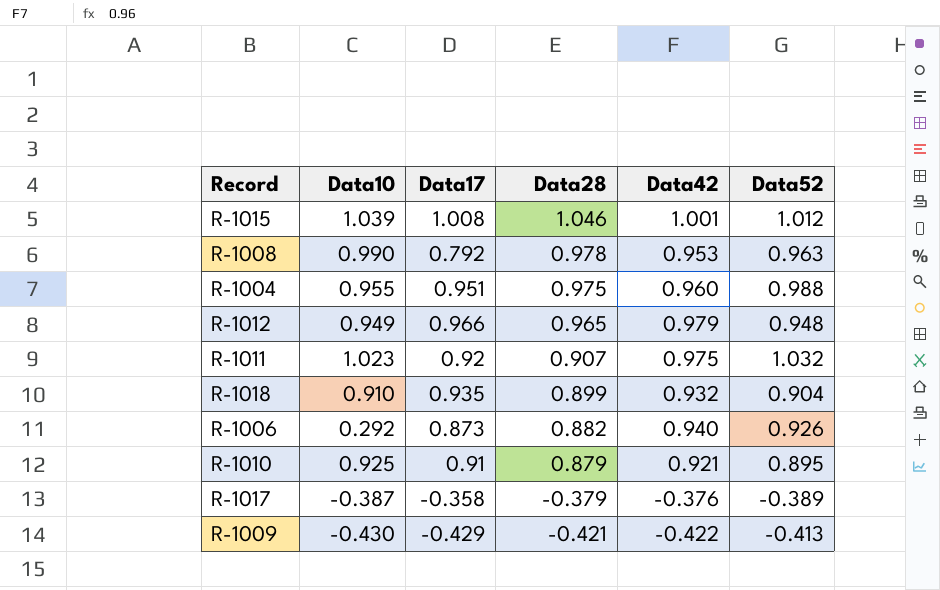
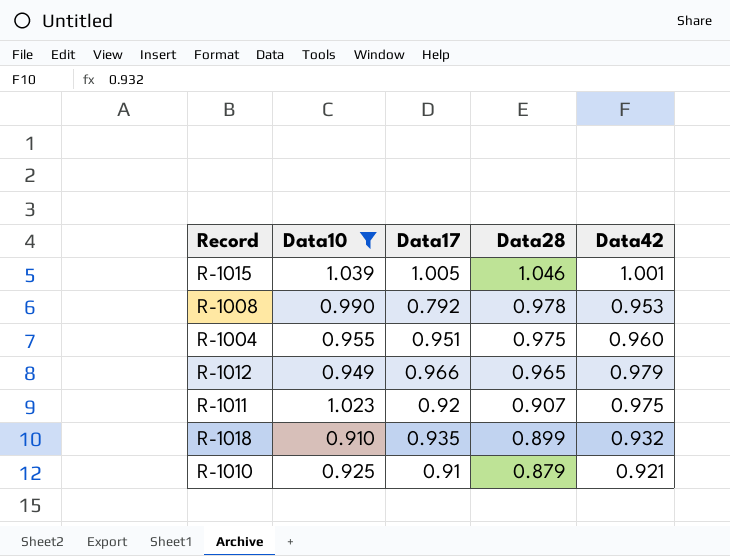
filter: none -> Data10 >= 0.910
column Data52 | position: 6 -> none
R-1015 | Data17: 1.008 -> 1.005

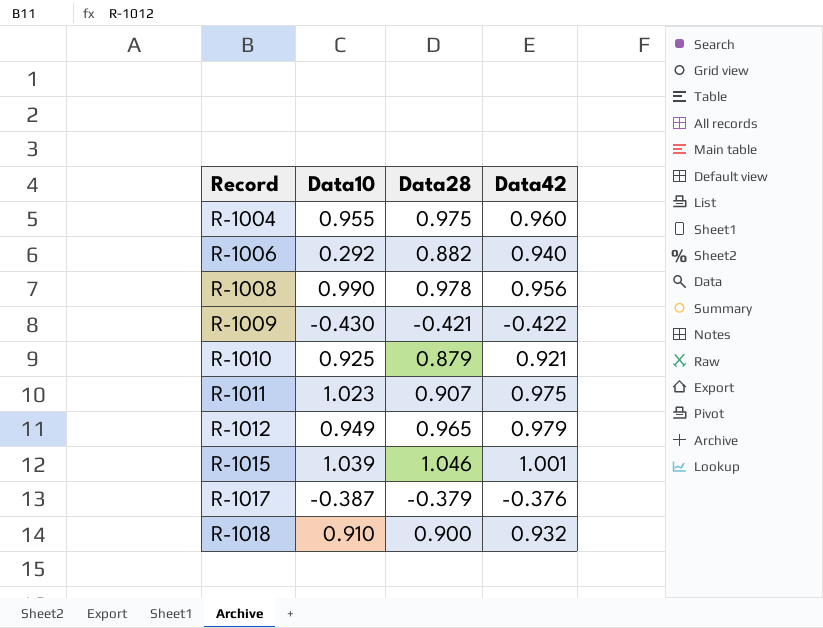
filter: Data10 >= 0.910 -> none
row order: Data28 descending -> Record ascending
column Data17 | position: 3 -> none
R-1008 | Data42: 0.953 -> 0.956
R-1018 | Data28: 0.899 -> 0.900

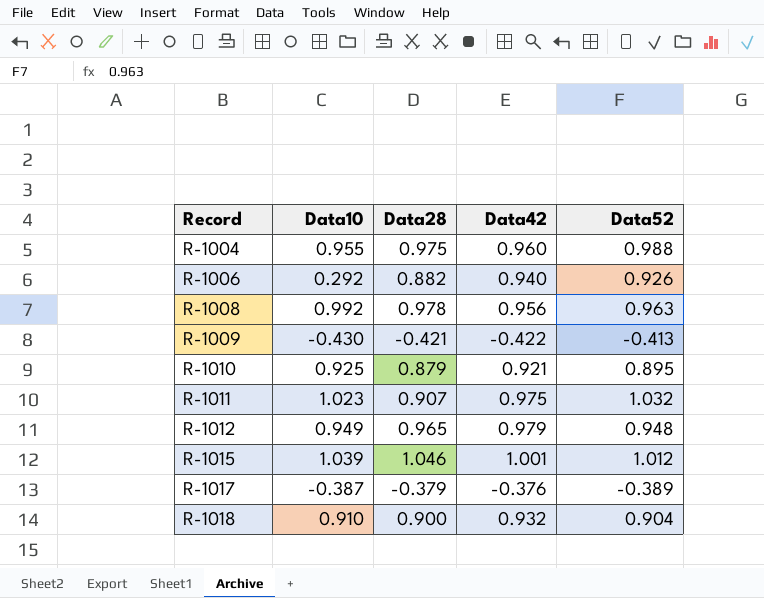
column Data52 | position: none -> 5
R-1008 | Data10: 0.990 -> 0.992

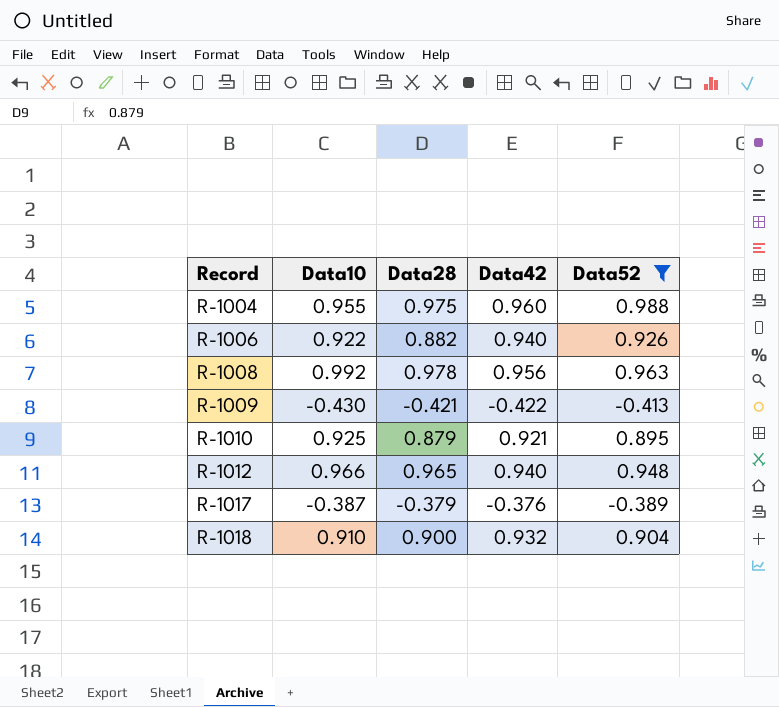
filter: none -> Data52 <= 0.988
R-1006 | Data10: 0.292 -> 0.922
R-1012 | Data10: 0.949 -> 0.966
R-1012 | Data42: 0.979 -> 0.940

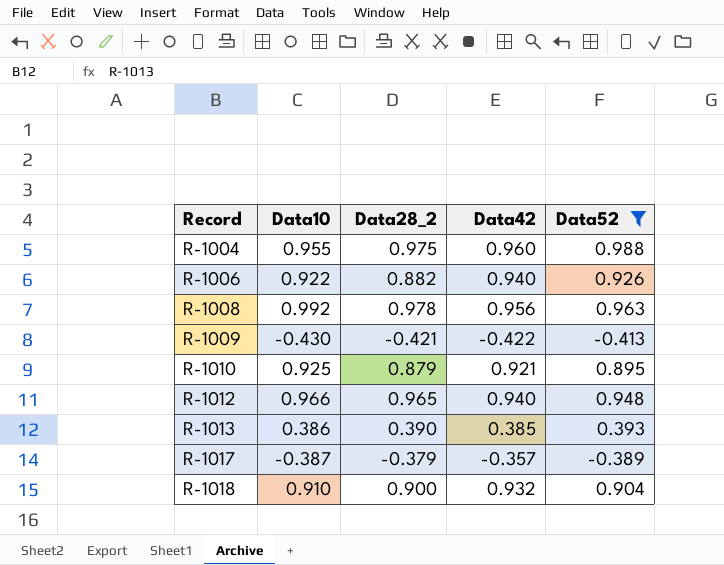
column name: Data28 -> Data28_2
row R-1013: none -> 0.386 | 0.390 | 0.385 | 0.393
R-1017 | Data42: -0.376 -> -0.357

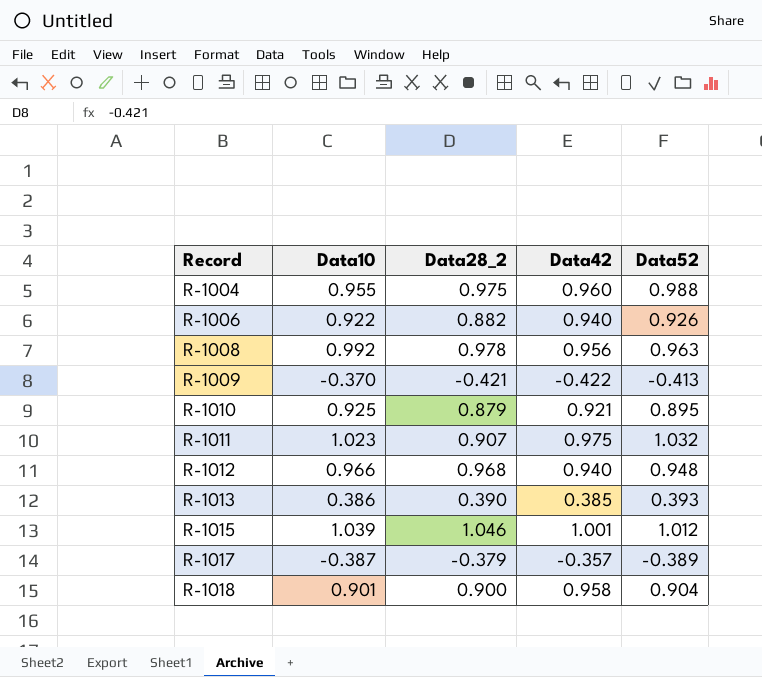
filter: Data52 <= 0.988 -> none
R-1009 | Data10: -0.430 -> -0.370
R-1012 | Data28_2: 0.965 -> 0.968
R-1018 | Data10: 0.910 -> 0.901
R-1018 | Data42: 0.932 -> 0.958

